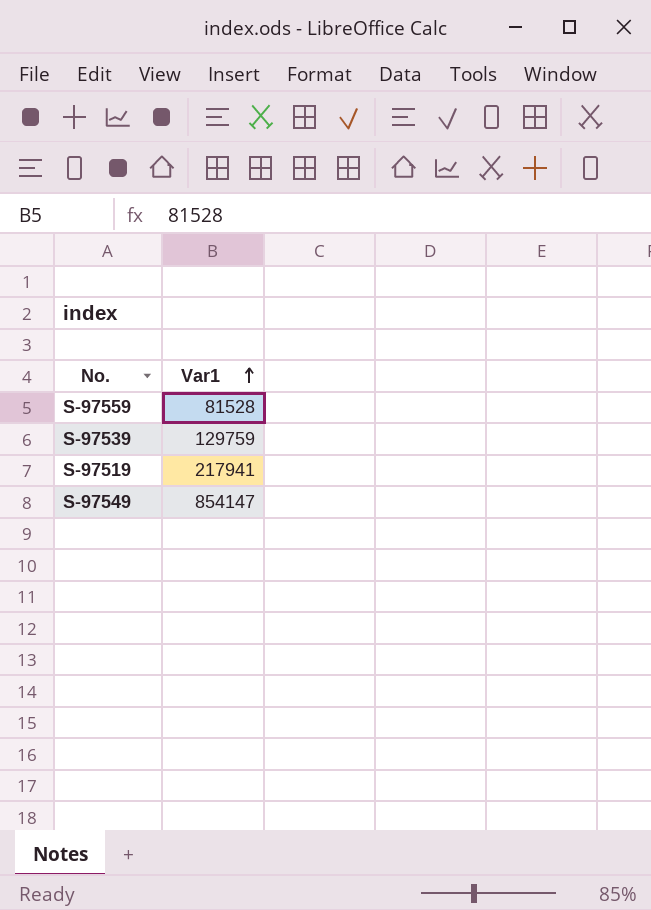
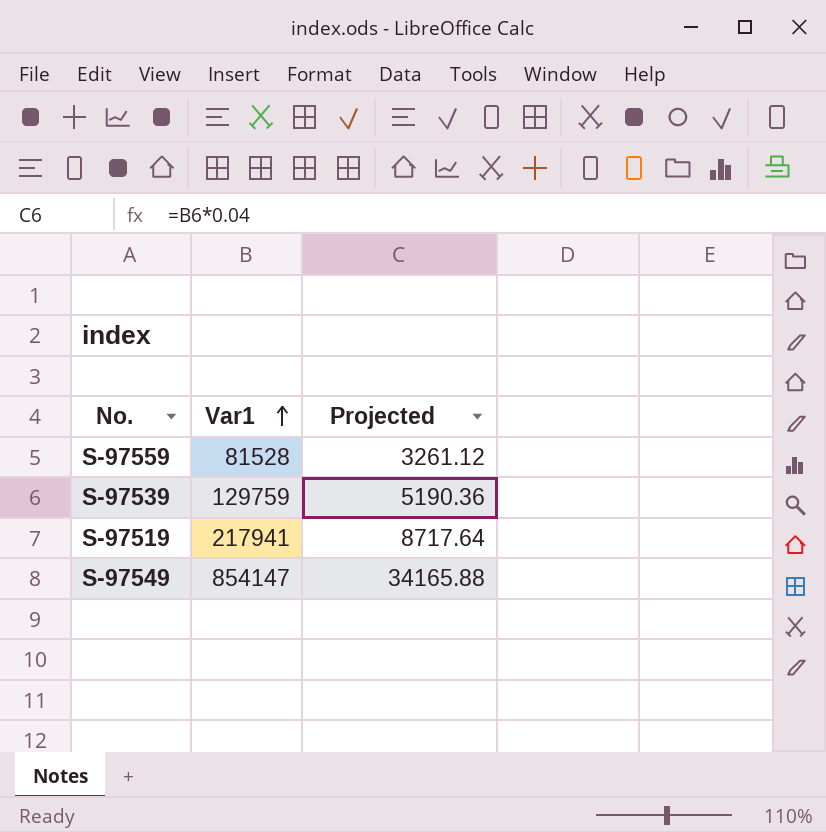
column Projected | formula: none -> [Var1] * 0.04

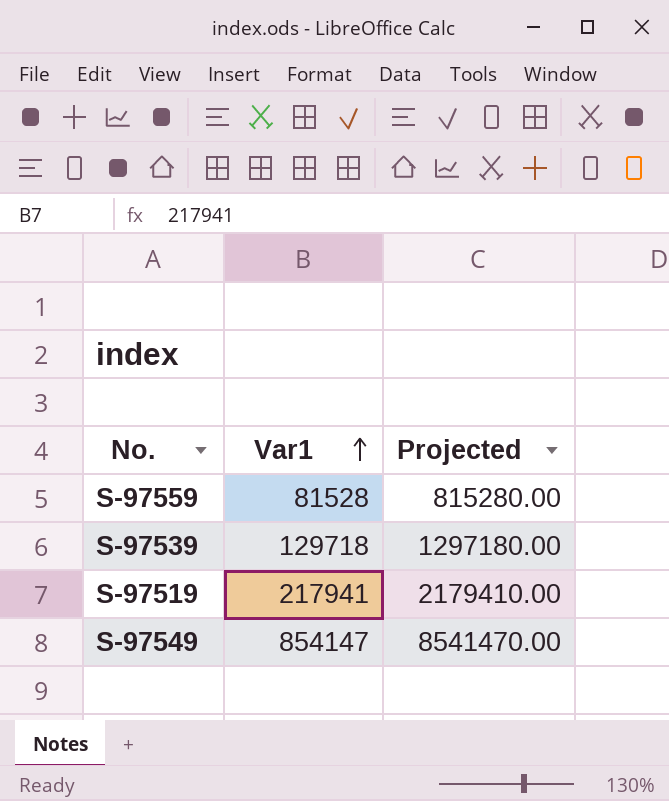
column Projected | formula: [Var1] * 0.04 -> [Var1] * 10
S-97539 | Var1: 129759 -> 129718

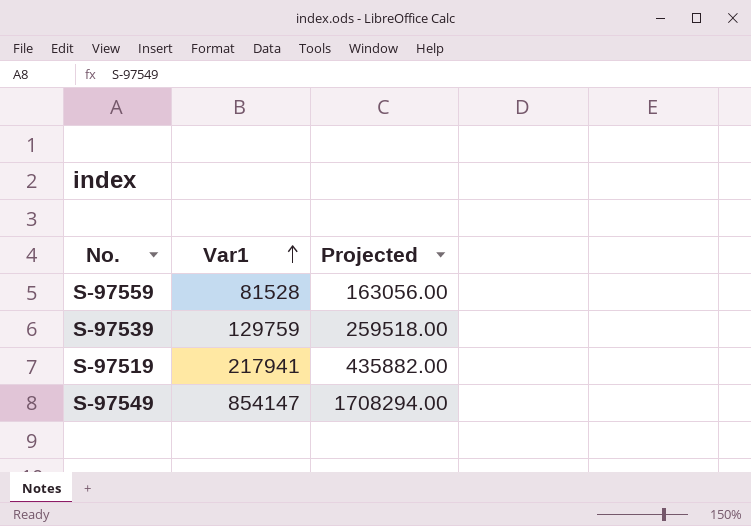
column Projected | formula: [Var1] * 10 -> [Var1] * 2
S-97539 | Var1: 129718 -> 129759

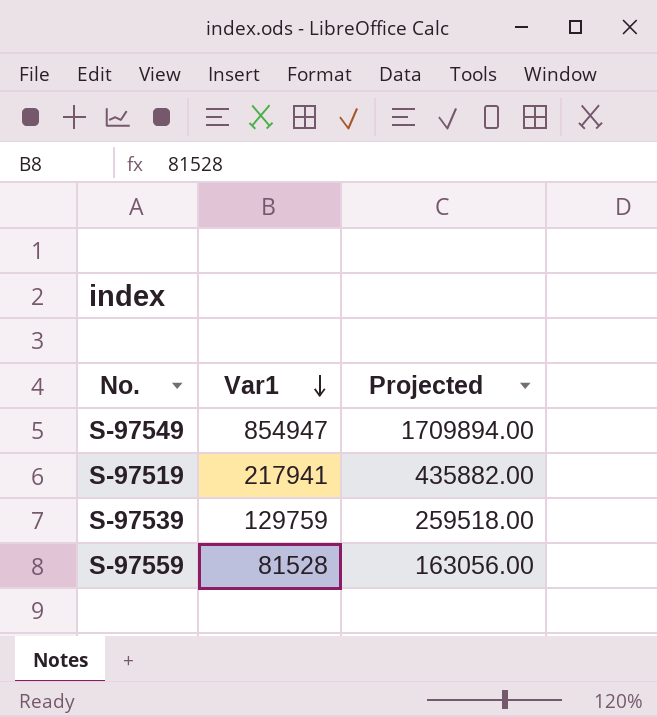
row order: Var1 ascending -> Var1 descending
S-97549 | Var1: 854147 -> 854947
S-97549 | Projected: 1708294.00 -> 1709894.00

